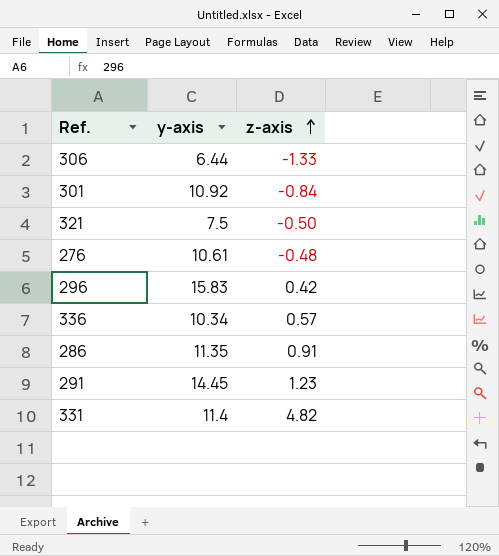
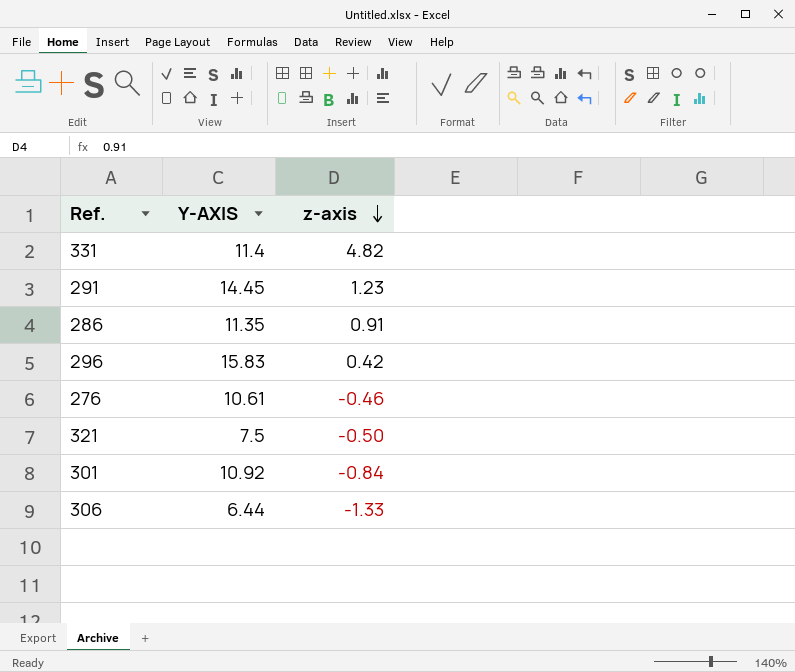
row order: z-axis ascending -> z-axis descending
column name: y-axis -> Y-AXIS
row 336: 10.34 | 0.57 -> none
276 | z-axis: -0.48 -> -0.46

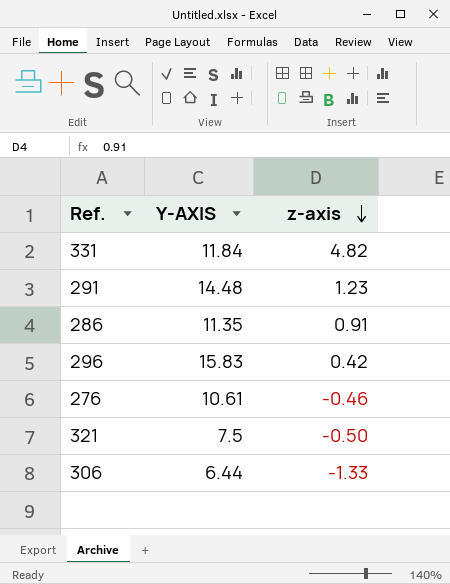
row 301: 10.92 | -0.84 -> none
331 | Y-AXIS: 11.4 -> 11.84
291 | Y-AXIS: 14.45 -> 14.48

